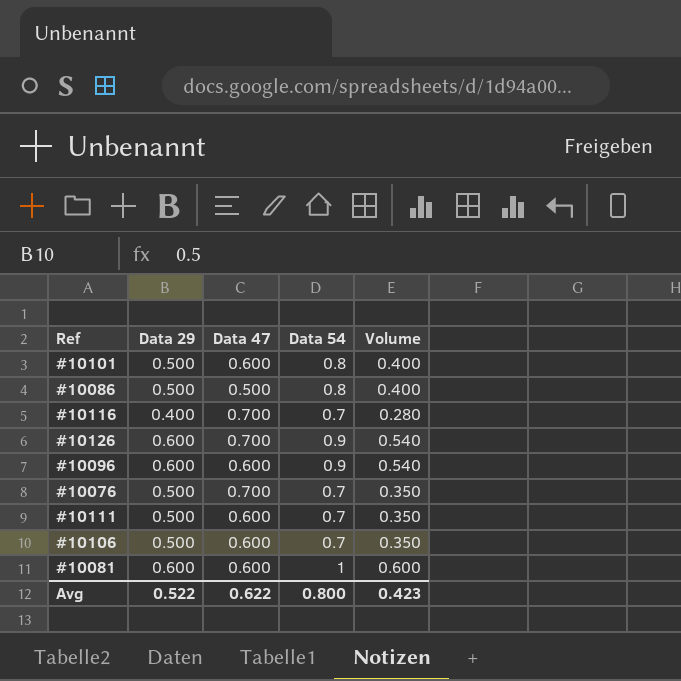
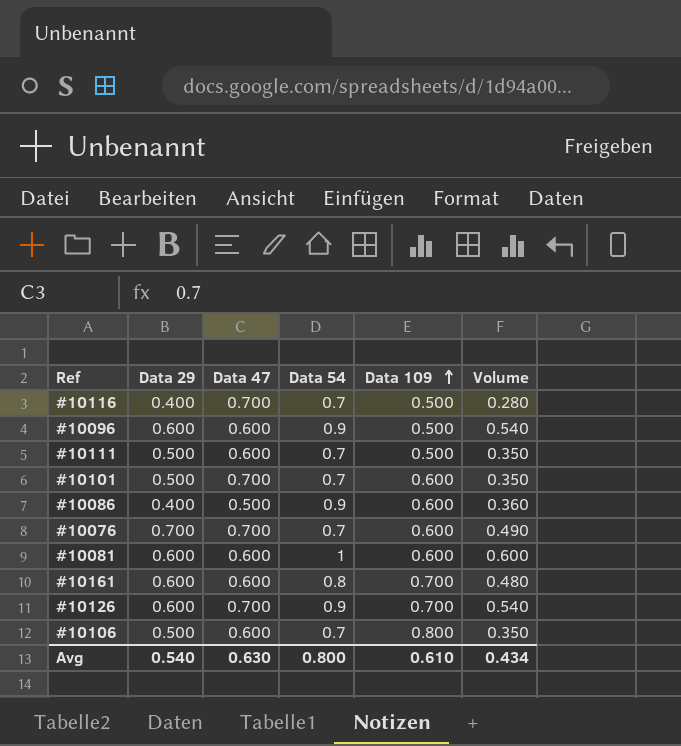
row order: none -> Data 109 ascending
column Data 109 | position: none -> 5
#10101 | Data 47: 0.600 -> 0.700
#10101 | Data 54: 0.8 -> 0.7
#10101 | Volume: 0.400 -> 0.350
#10086 | Data 29: 0.500 -> 0.400
#10086 | Data 54: 0.8 -> 0.9
#10086 | Volume: 0.400 -> 0.360
#10076 | Data 29: 0.500 -> 0.700
#10076 | Volume: 0.350 -> 0.490
row #10161: none -> 0.600 | 0.600 | 0.8 | 0.700 | 0.480
Avg | Data 29: 0.522 -> 0.540
Avg | Data 47: 0.622 -> 0.630
Avg | Volume: 0.423 -> 0.434

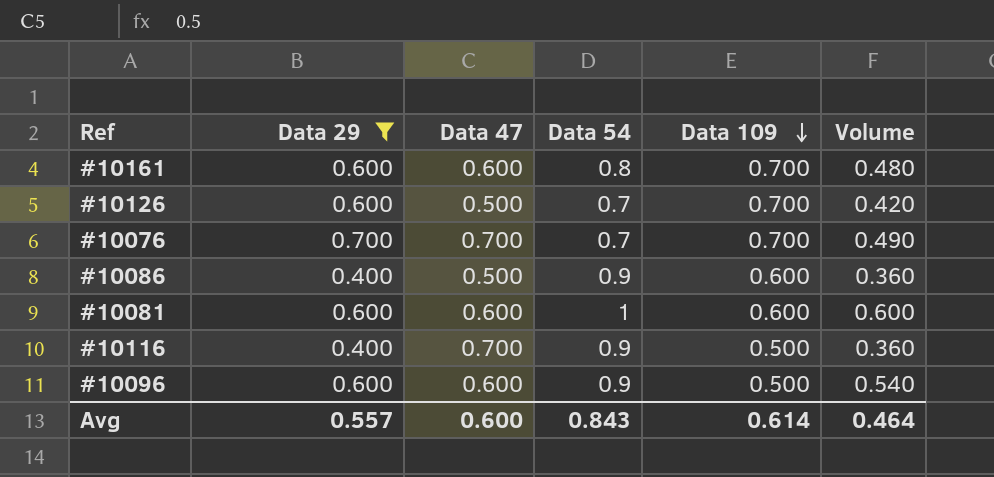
filter: none -> Data 29 != 0.500
row order: Data 109 ascending -> Data 109 descending
#10126 | Data 47: 0.700 -> 0.500
#10126 | Data 54: 0.9 -> 0.7
#10126 | Volume: 0.540 -> 0.420
#10076 | Data 109: 0.600 -> 0.700
#10116 | Data 54: 0.7 -> 0.9
#10116 | Volume: 0.280 -> 0.360
Avg | Data 29: 0.540 -> 0.557
Avg | Data 47: 0.630 -> 0.600
Avg | Data 54: 0.800 -> 0.843
Avg | Data 109: 0.610 -> 0.614
Avg | Volume: 0.434 -> 0.464

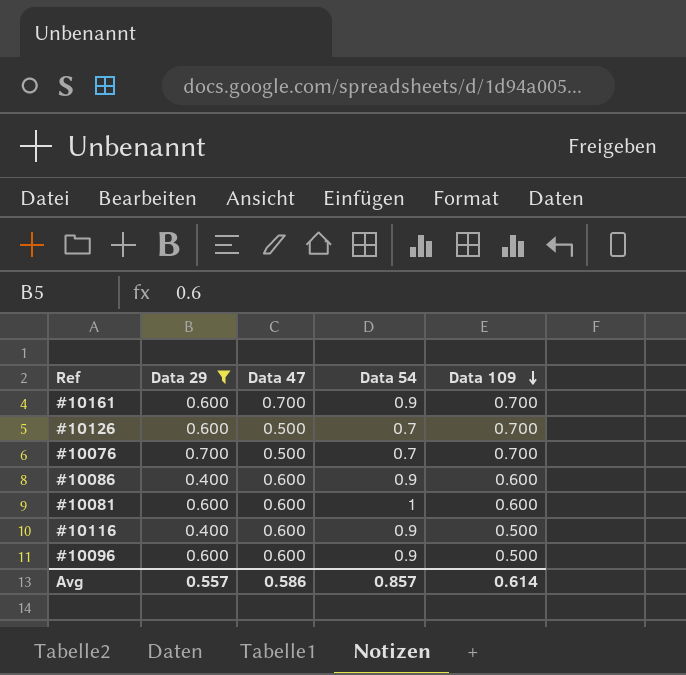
column Volume | formula: [Data 29] * [Data 54] -> none
#10161 | Data 47: 0.600 -> 0.700
#10161 | Data 54: 0.8 -> 0.9
#10076 | Data 47: 0.700 -> 0.500
#10086 | Data 47: 0.500 -> 0.600
#10116 | Data 47: 0.700 -> 0.600
Avg | Data 47: 0.600 -> 0.586
Avg | Data 54: 0.843 -> 0.857

